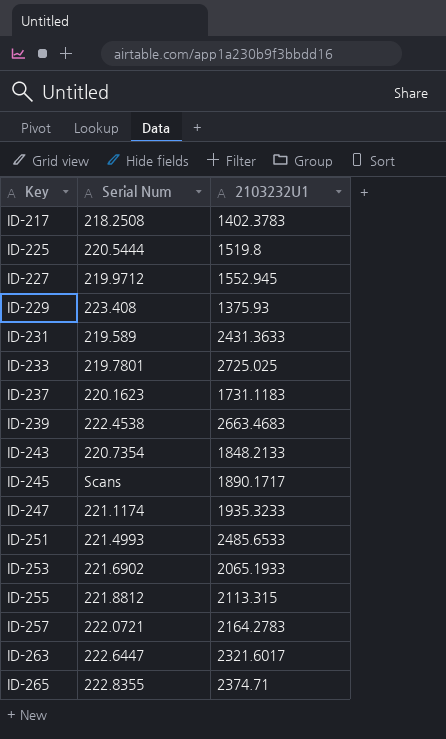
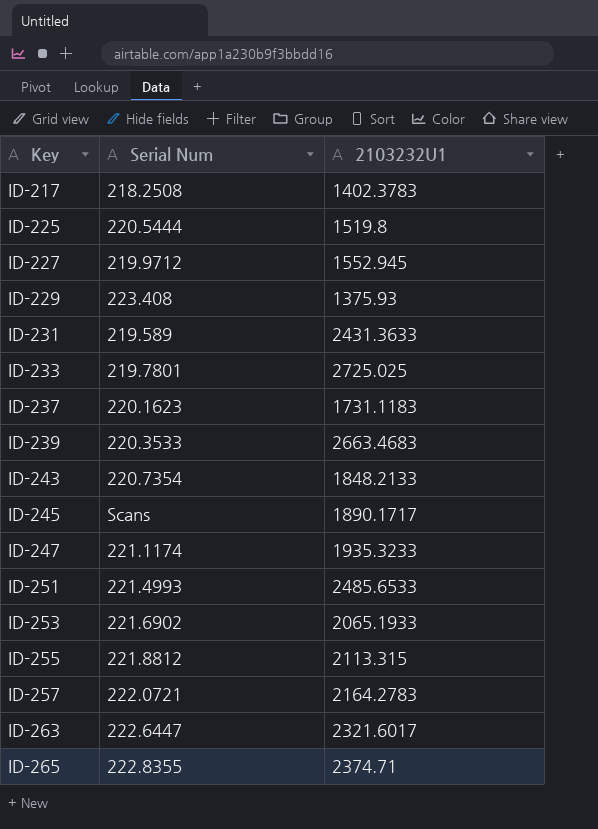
ID-239 | Serial Num: 222.4538 -> 220.3533

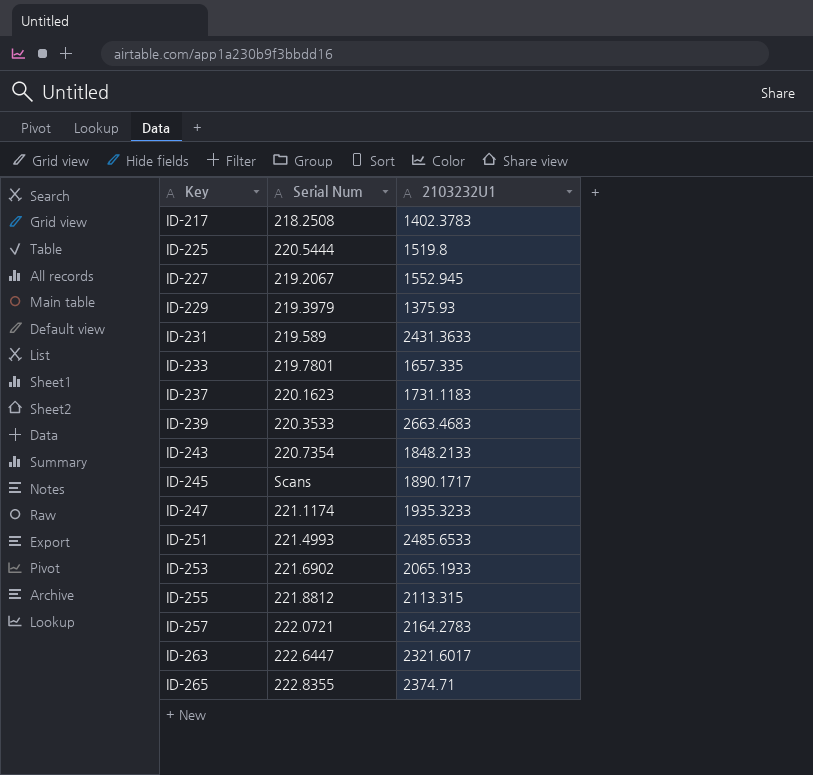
ID-227 | Serial Num: 219.9712 -> 219.2067
ID-229 | Serial Num: 223.408 -> 219.3979
ID-233 | 2103232U1: 2725.025 -> 1657.335

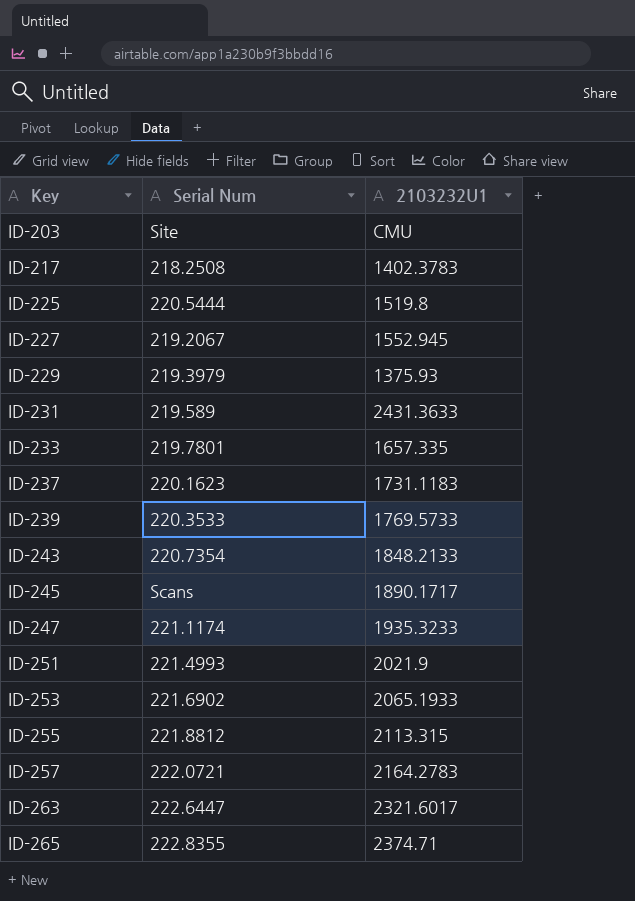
row ID-203: none -> Site | CMU
ID-239 | 2103232U1: 2663.4683 -> 1769.5733
ID-251 | 2103232U1: 2485.6533 -> 2021.9

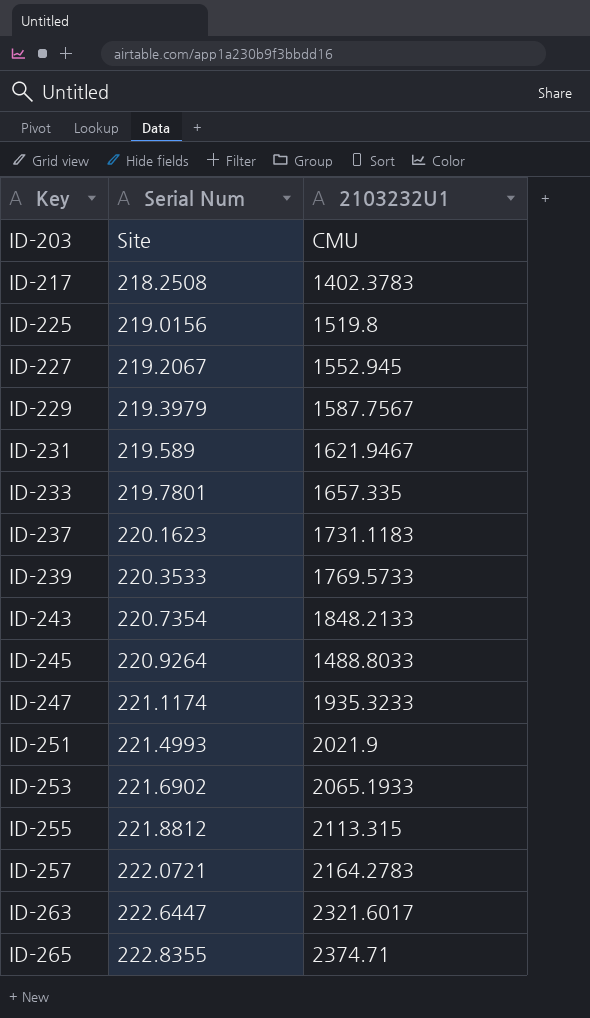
ID-225 | Serial Num: 220.5444 -> 219.0156
ID-229 | 2103232U1: 1375.93 -> 1587.7567
ID-231 | 2103232U1: 2431.3633 -> 1621.9467
ID-245 | Serial Num: Scans -> 220.9264
ID-245 | 2103232U1: 1890.1717 -> 1488.8033

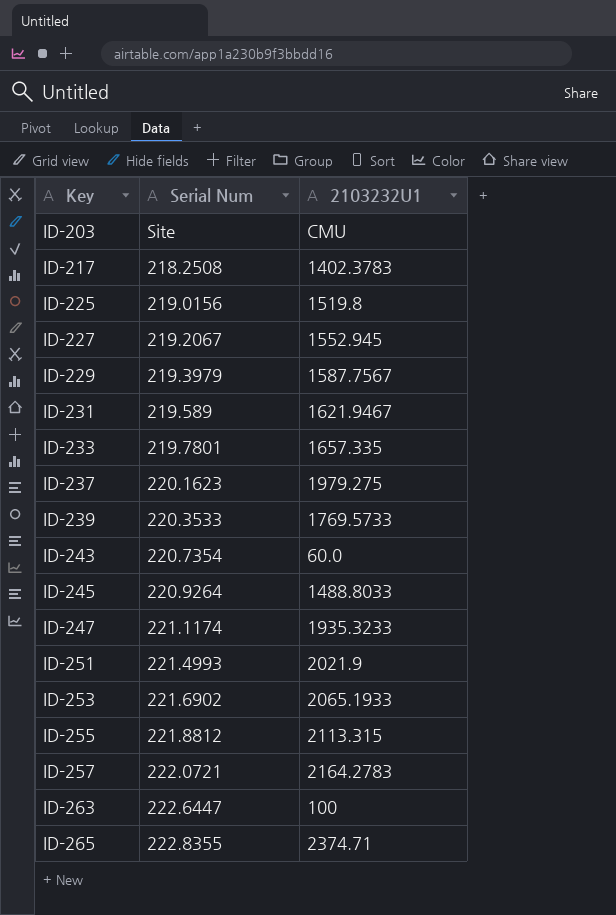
ID-237 | 2103232U1: 1731.1183 -> 1979.275
ID-243 | 2103232U1: 1848.2133 -> 60.0
ID-263 | 2103232U1: 2321.6017 -> 100

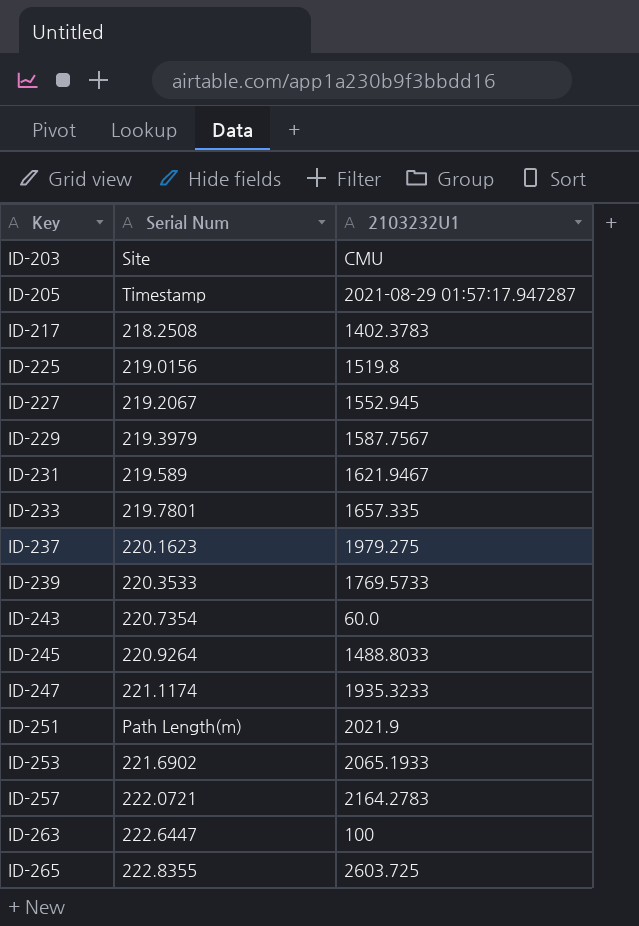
row ID-255: 221.8812 | 2113.315 -> none
row ID-205: none -> Timestamp | 2021-08-29 01:57:17.947287
ID-251 | Serial Num: 221.4993 -> Path Length(m)
ID-265 | 2103232U1: 2374.71 -> 2603.725

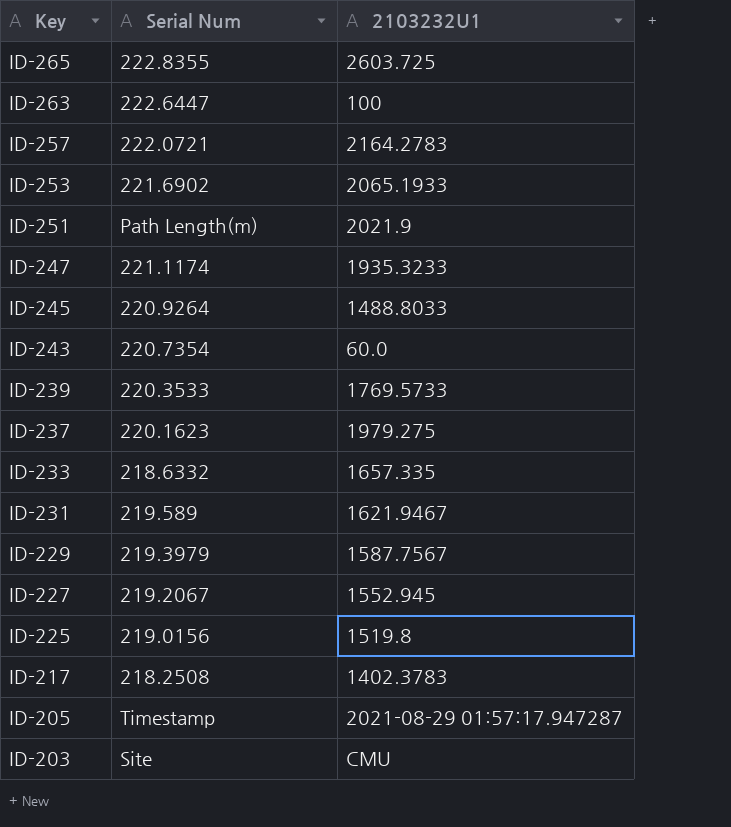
row order: Key ascending -> Key descending
ID-233 | Serial Num: 219.7801 -> 218.6332

